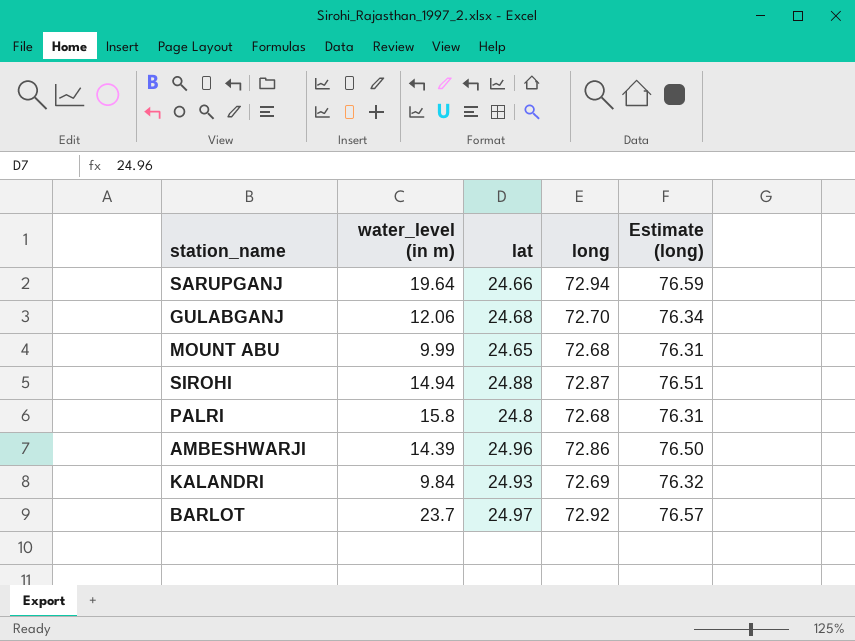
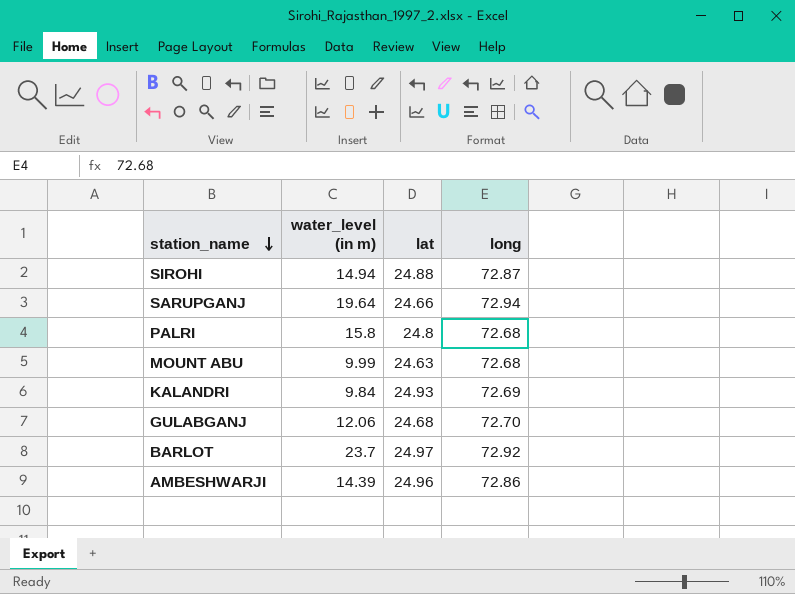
row order: none -> station_name descending
column Estimate (long) | formula: [long] * 1.05 -> none
MOUNT ABU | lat: 24.65 -> 24.63

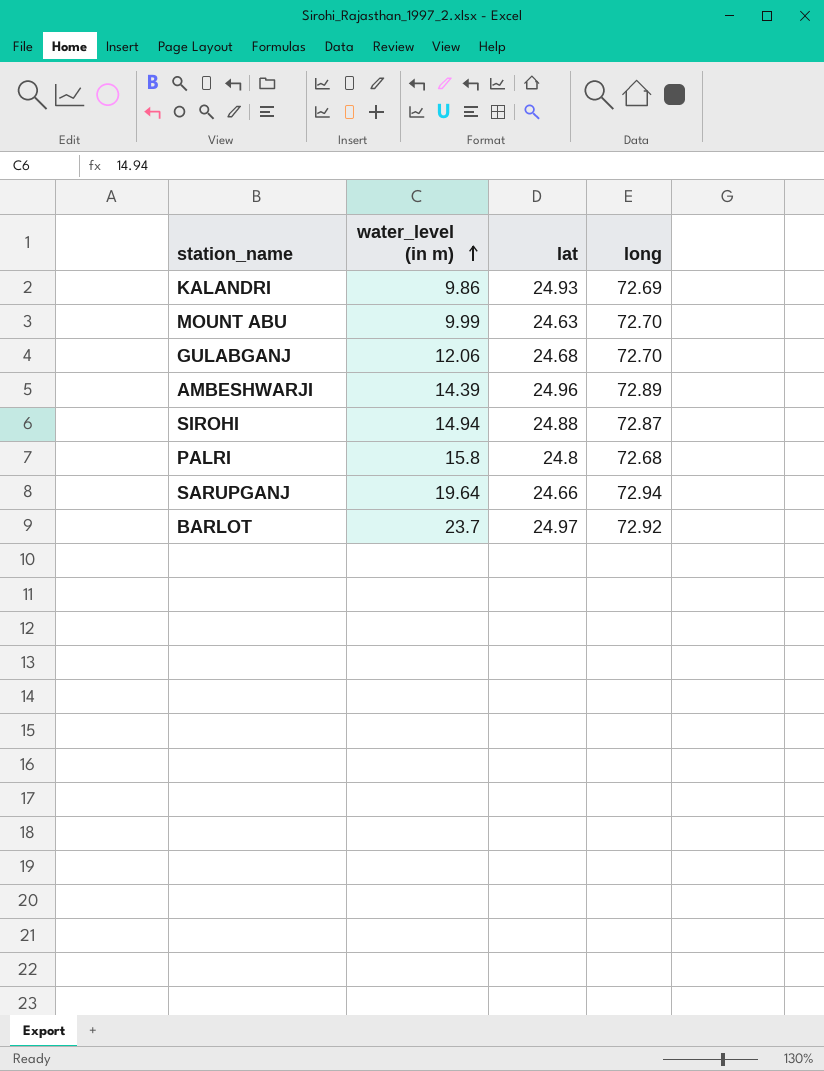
row order: station_name descending -> water_level (in m) ascending
KALANDRI | water_level (in m): 9.84 -> 9.86
MOUNT ABU | long: 72.68 -> 72.70
AMBESHWARJI | long: 72.86 -> 72.89

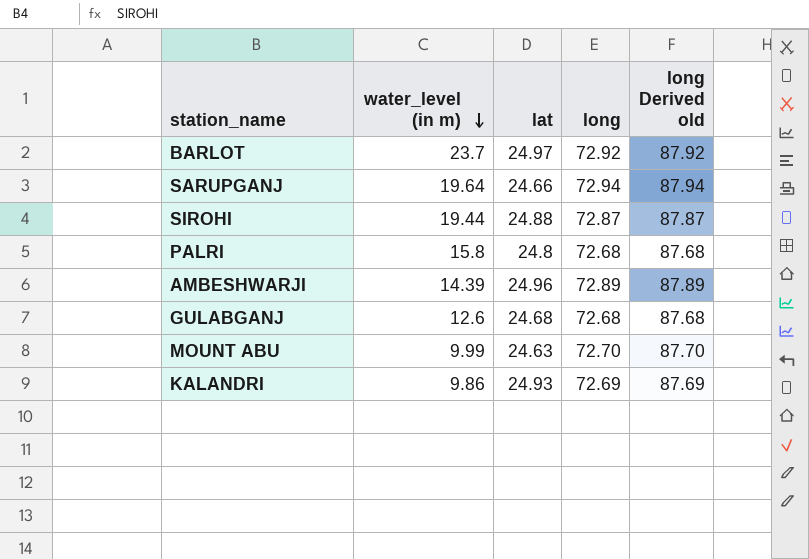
row order: water_level (in m) ascending -> water_level (in m) descending
column long Derived old | formula: none -> [long] + 15
SIROHI | water_level (in m): 14.94 -> 19.44
GULABGANJ | water_level (in m): 12.06 -> 12.6
GULABGANJ | long: 72.70 -> 72.68

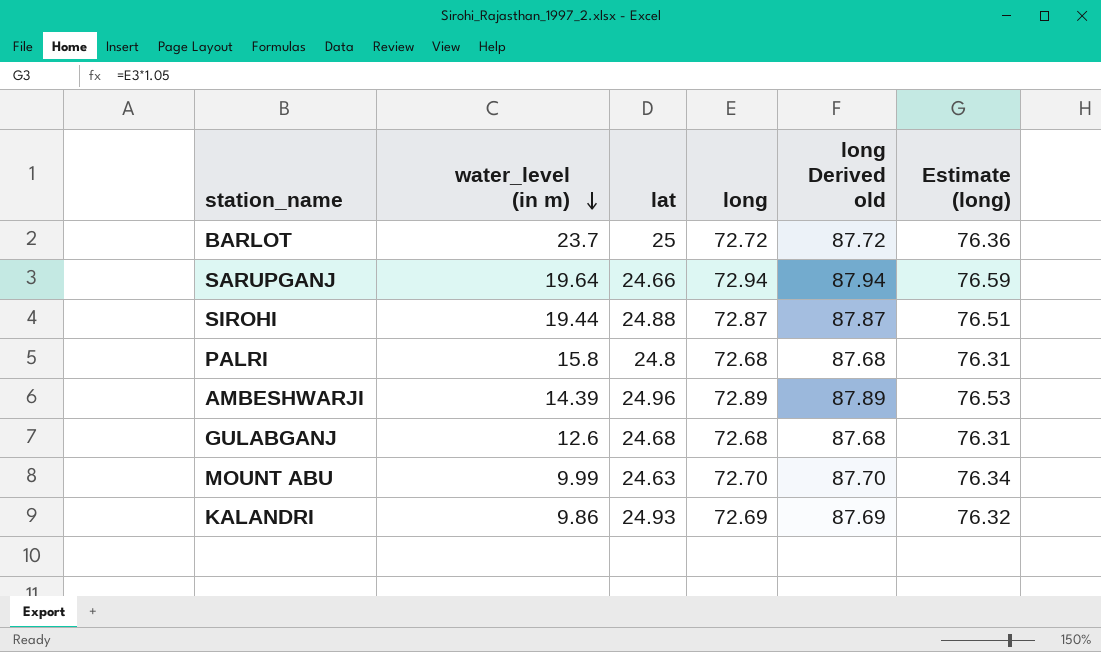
column Estimate (long) | formula: none -> [long] * 1.05
BARLOT | lat: 24.97 -> 25
BARLOT | long: 72.92 -> 72.72
BARLOT | long Derived old: 87.92 -> 87.72

